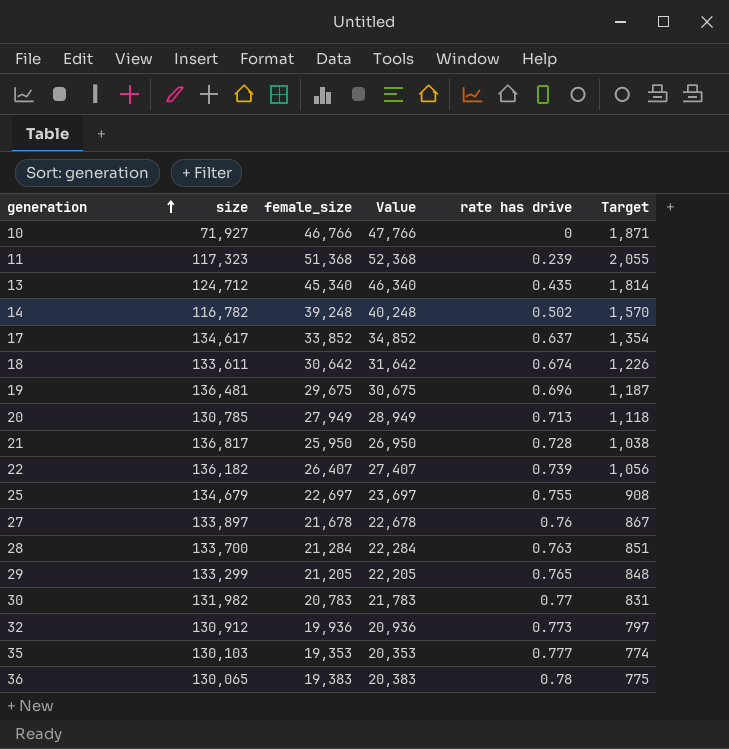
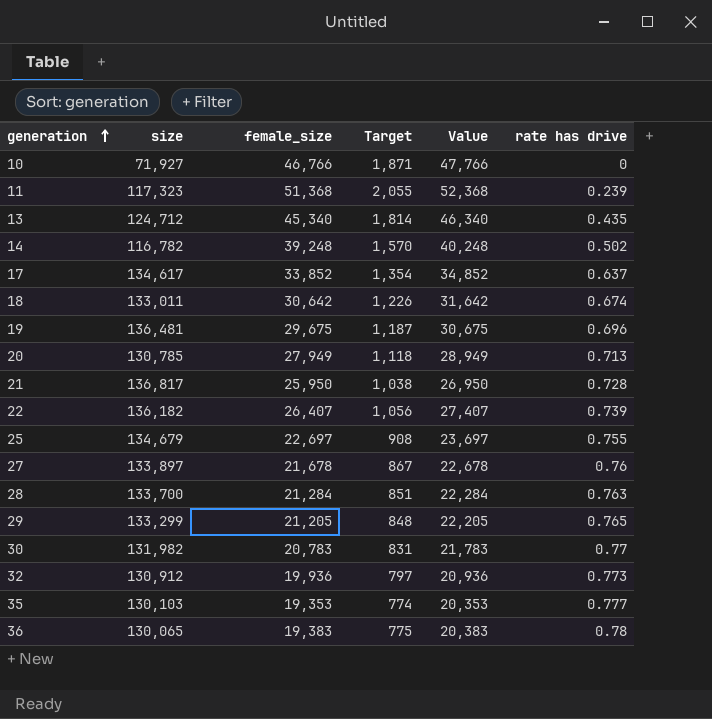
column Target | position: 6 -> 4
18 | size: 133,611 -> 133,011

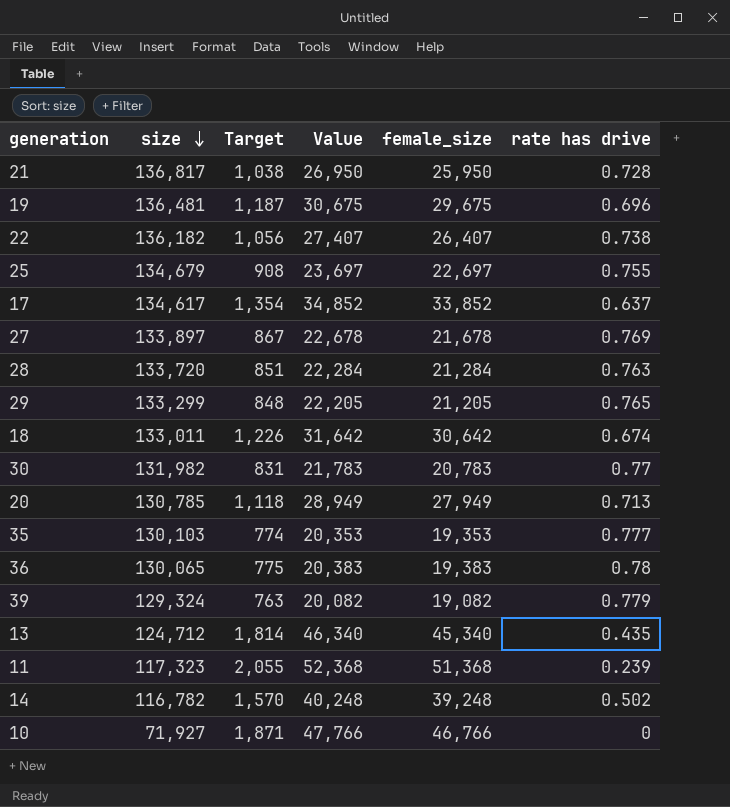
row order: generation ascending -> size descending
column female_size | position: 3 -> 5
row 32: 130,912 | 19,936 | 797 | 20,936 | 0.773 -> none
22 | rate has drive: 0.739 -> 0.738
27 | rate has drive: 0.76 -> 0.769
28 | size: 133,700 -> 133,720
row 39: none -> 129,324 | 763 | 20,082 | 19,082 | 0.779

